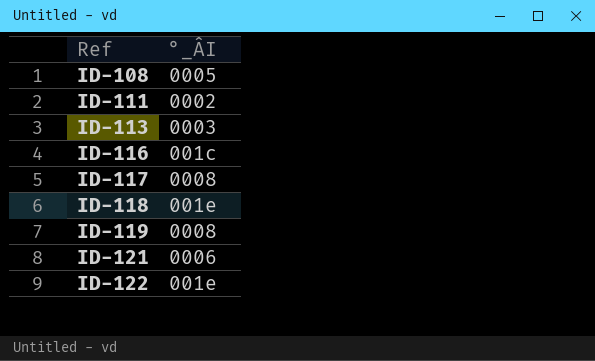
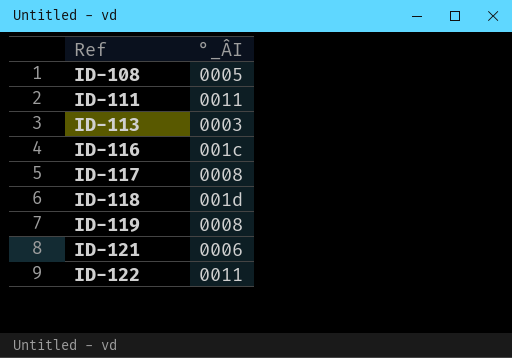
ID-111 | °_ÂI: 0002 -> 0011
ID-118 | °_ÂI: 001e -> 001d
ID-122 | °_ÂI: 001e -> 0011

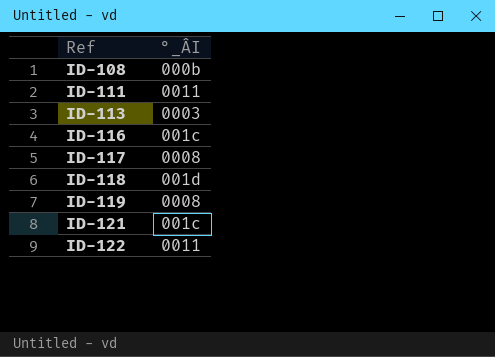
ID-108 | °_ÂI: 0005 -> 000b
ID-121 | °_ÂI: 0006 -> 001c

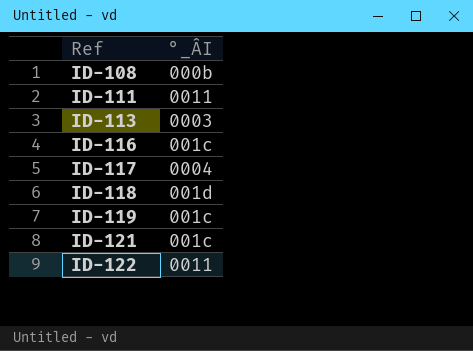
ID-117 | °_ÂI: 0008 -> 0004
ID-119 | °_ÂI: 0008 -> 001c

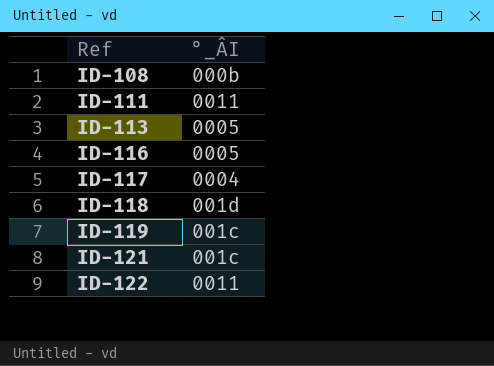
ID-113 | °_ÂI: 0003 -> 0005
ID-116 | °_ÂI: 001c -> 0005

